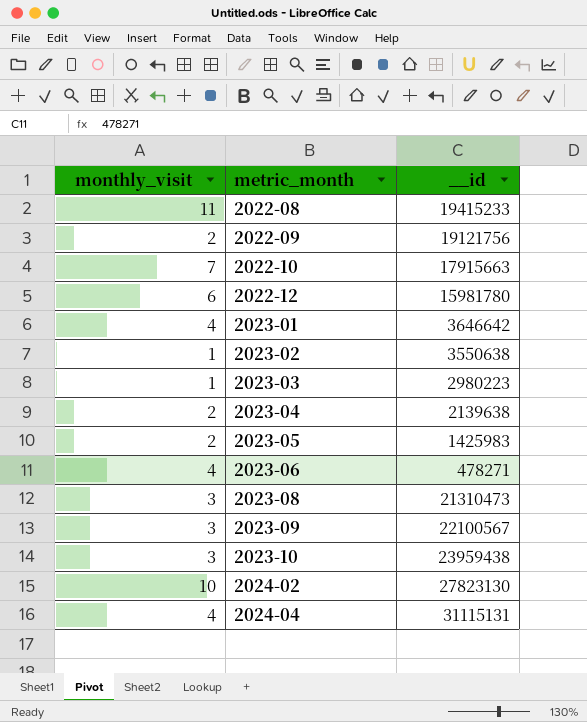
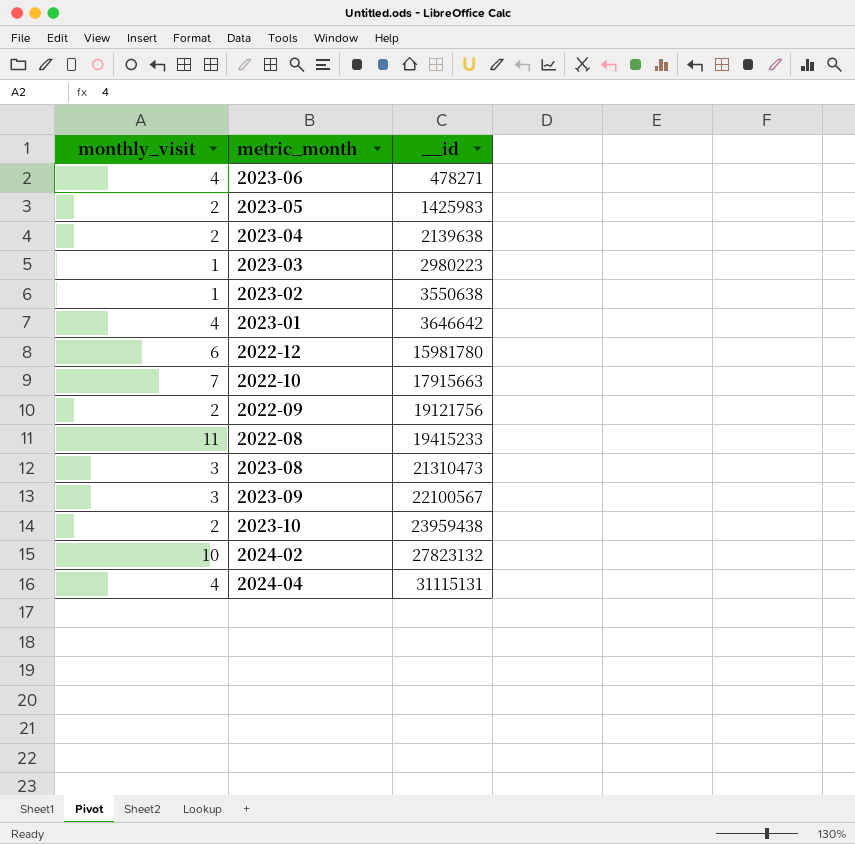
row order: metric_month ascending -> __id ascending
2023-10 | monthly_visit: 3 -> 2
2024-02 | __id: 27823130 -> 27823132

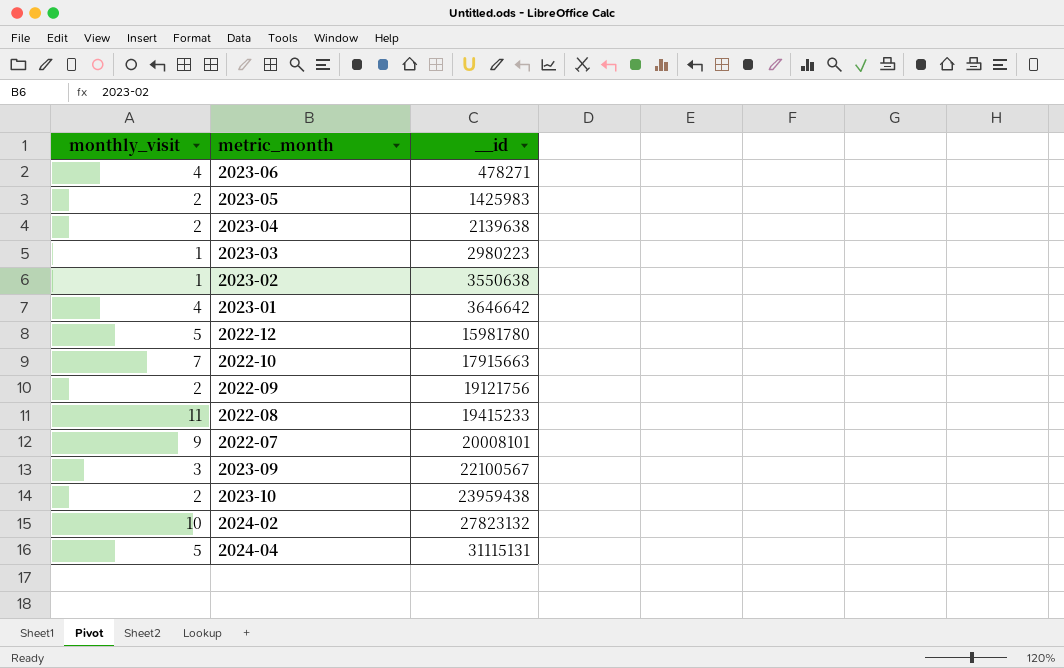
row 2023-08: 3 | 21310473 -> none
2022-12 | monthly_visit: 6 -> 5
row 2022-07: none -> 9 | 20008101
2024-04 | monthly_visit: 4 -> 5

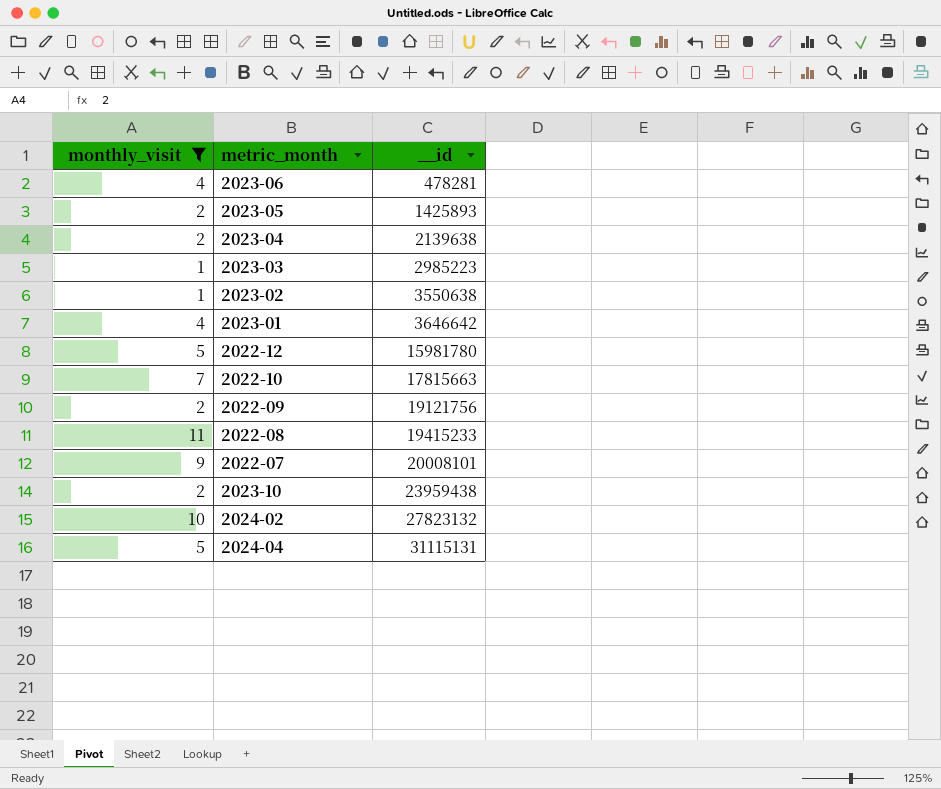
filter: none -> monthly_visit != 3
2023-06 | __id: 478271 -> 478281
2023-05 | __id: 1425983 -> 1425893
2023-03 | __id: 2980223 -> 2985223
2022-10 | __id: 17915663 -> 17815663

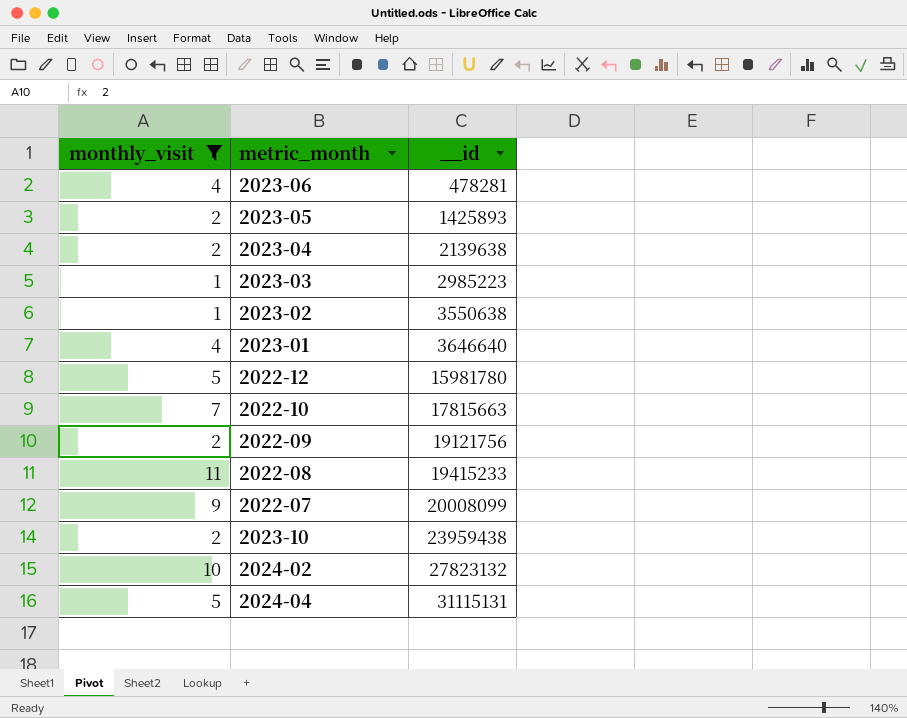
2023-01 | __id: 3646642 -> 3646640
2022-07 | __id: 20008101 -> 20008099

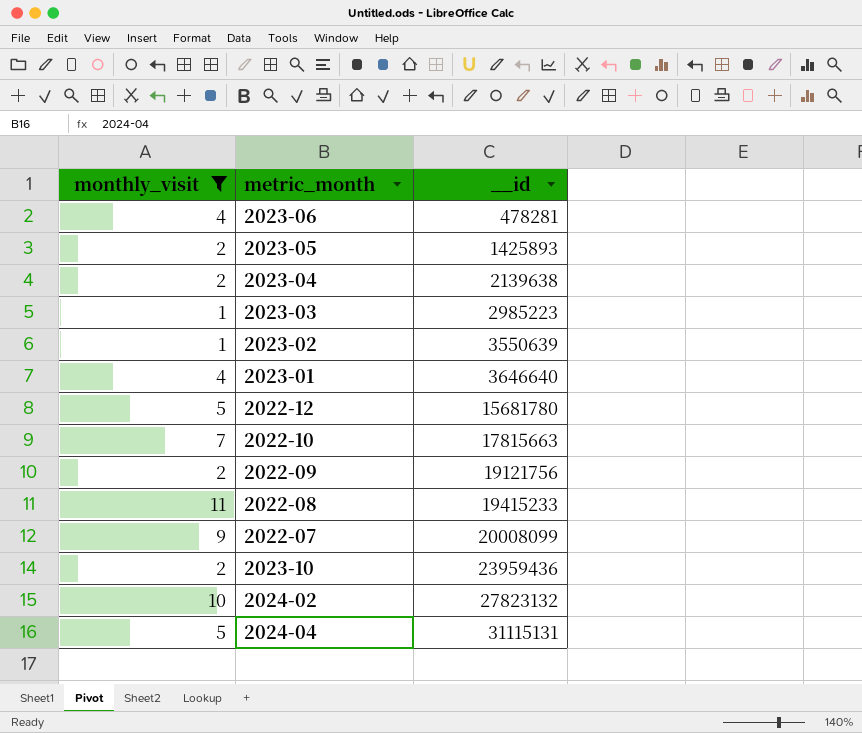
2023-02 | __id: 3550638 -> 3550639
2022-12 | __id: 15981780 -> 15681780
2023-10 | __id: 23959438 -> 23959436

